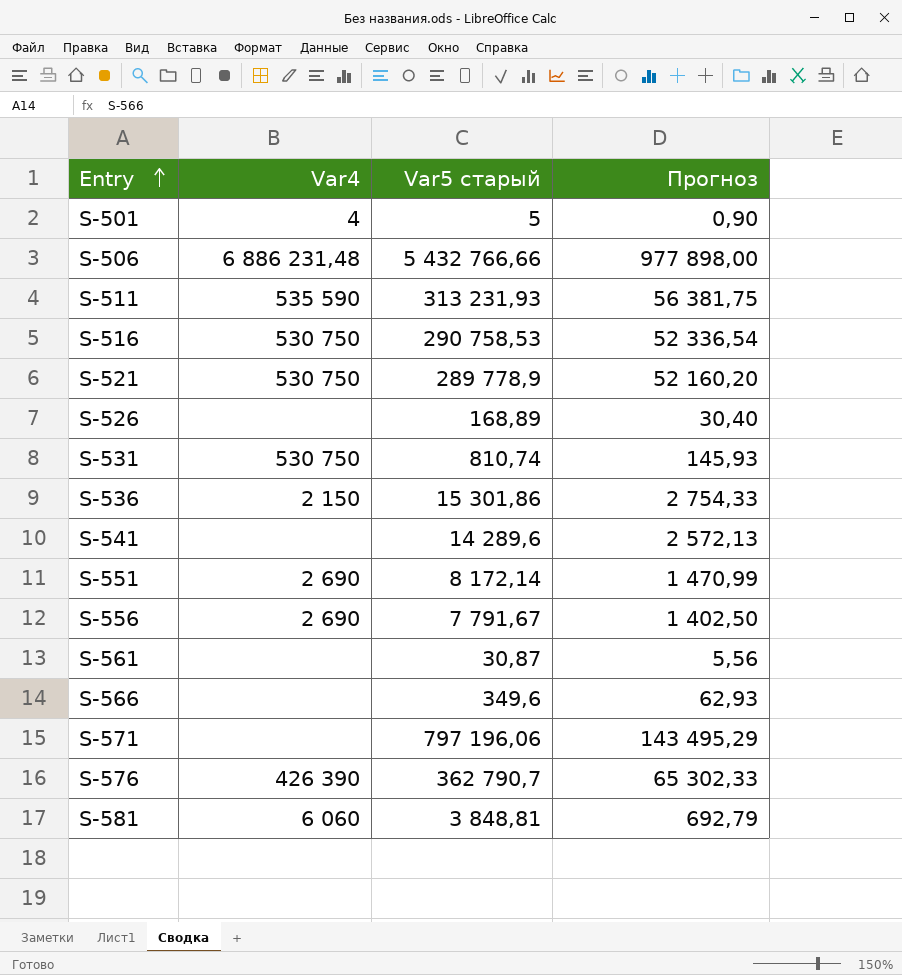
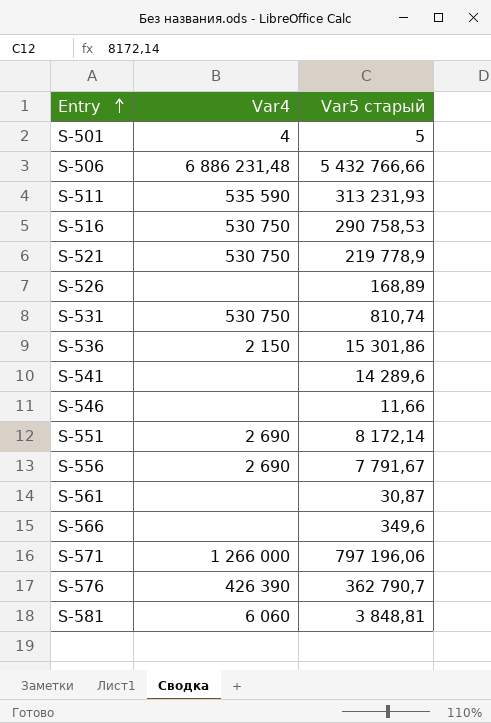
column Прогноз | formula: [Var5 старый] * 0,18 -> none
S-521 | Var5 старый: 289 778,9 -> 219 778,9
row S-546: none -> none | 11,66
S-571 | Var4: none -> 1 266 000

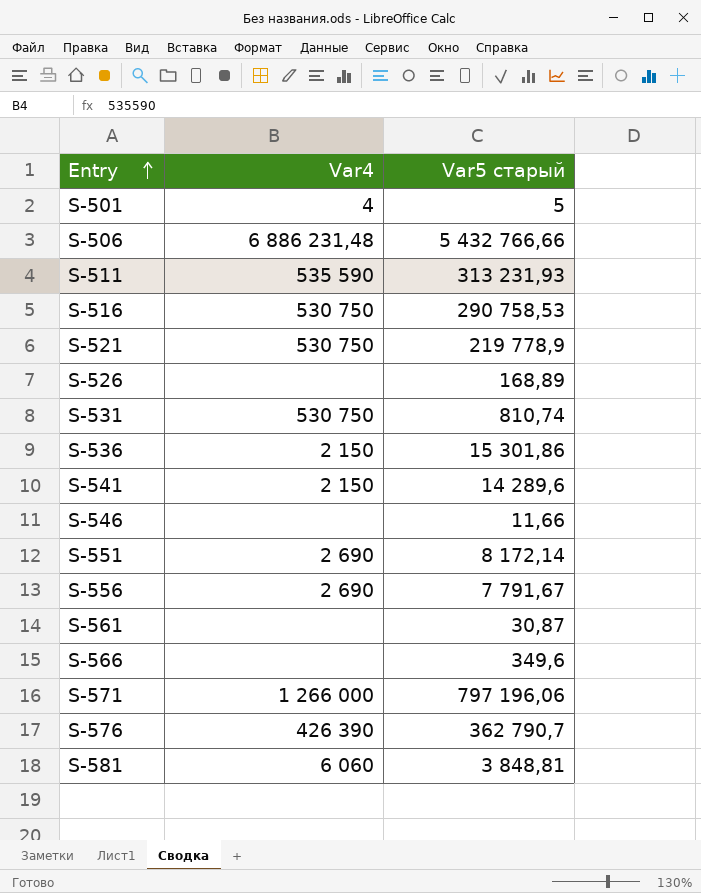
S-541 | Var4: none -> 2 150

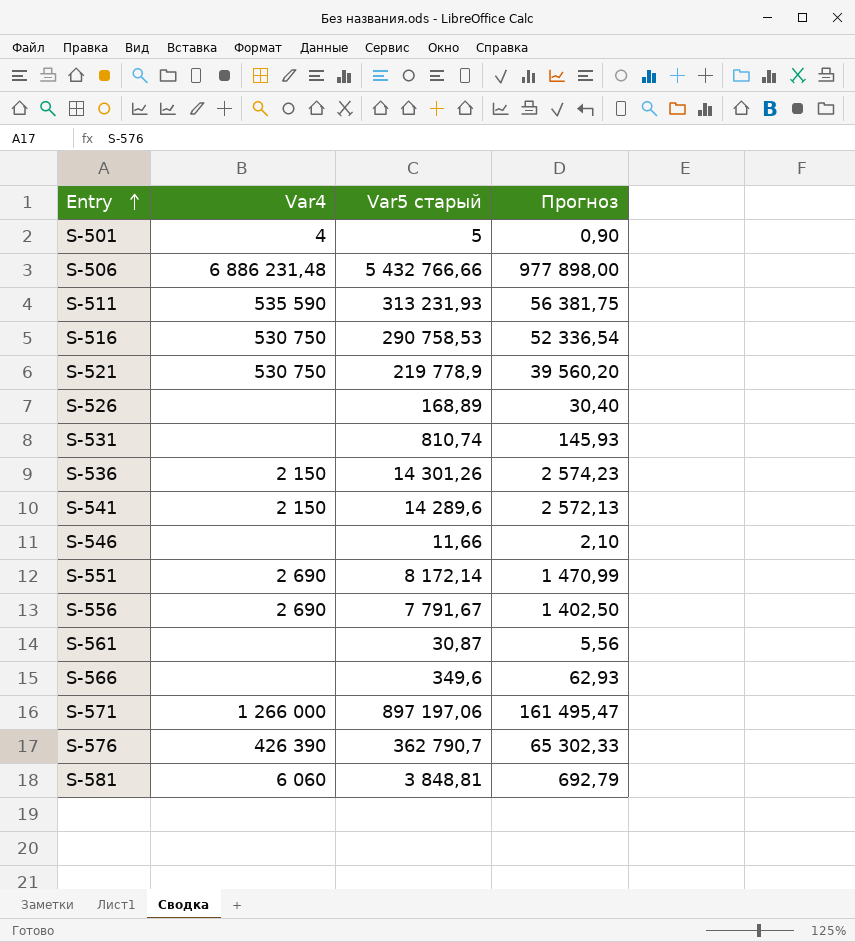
column Прогноз | formula: none -> [Var5 старый] * 0,18
S-531 | Var4: 530 750 -> none
S-536 | Var5 старый: 15 301,86 -> 14 301,26
S-571 | Var5 старый: 797 196,06 -> 897 197,06

